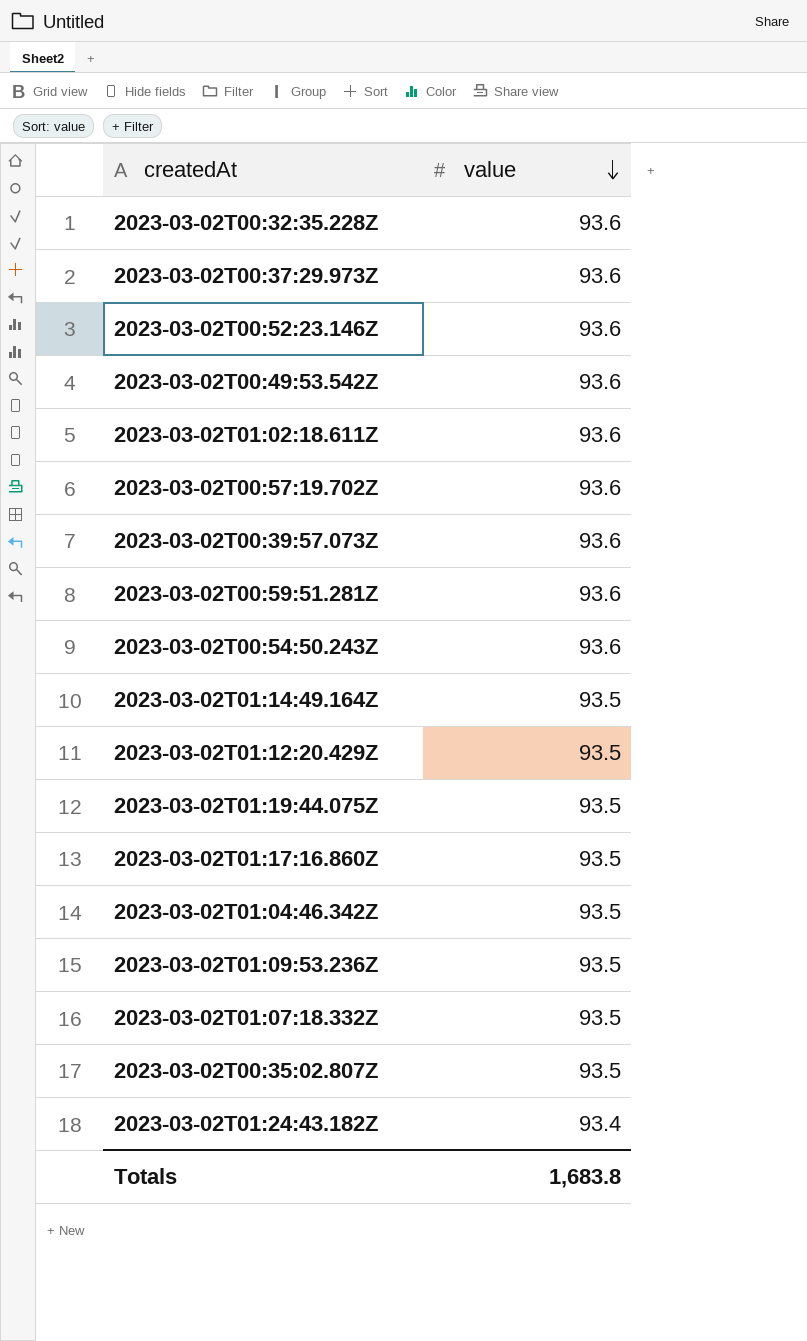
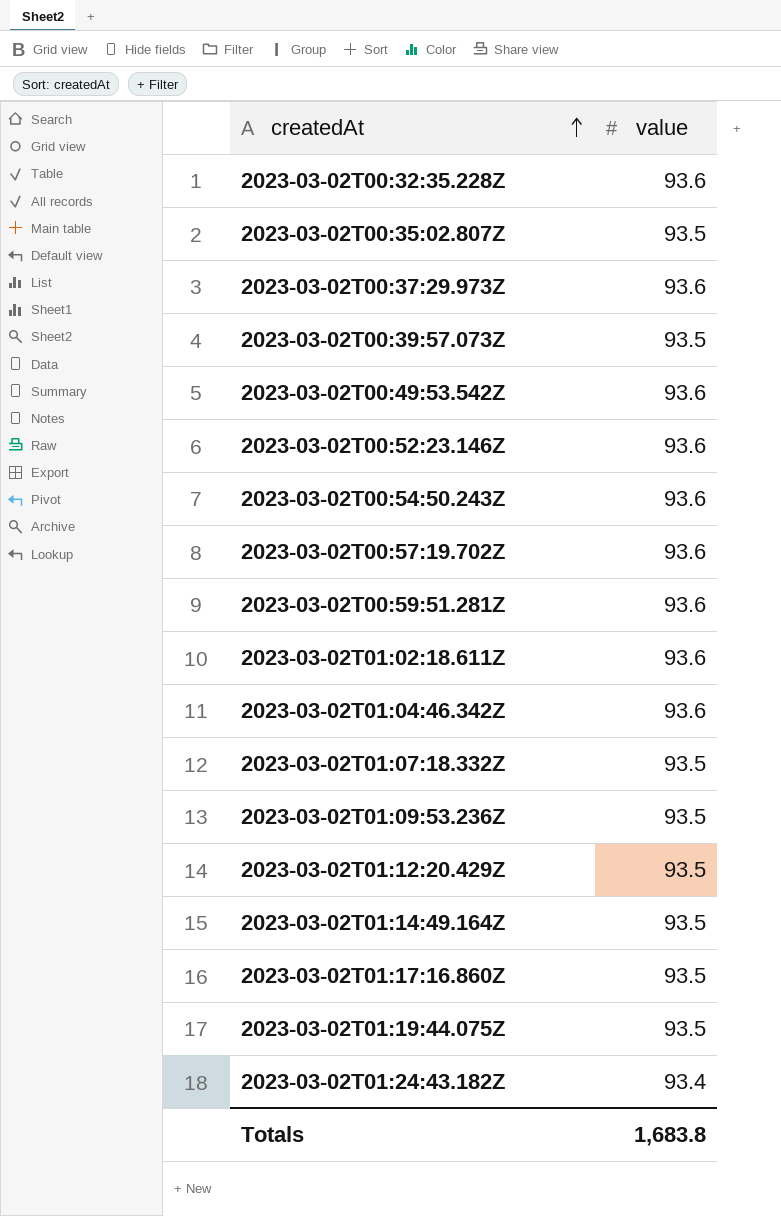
row order: value descending -> createdAt ascending
2023-03-02T00:39:57.073Z | value: 93.6 -> 93.5
2023-03-02T01:04:46.342Z | value: 93.5 -> 93.6

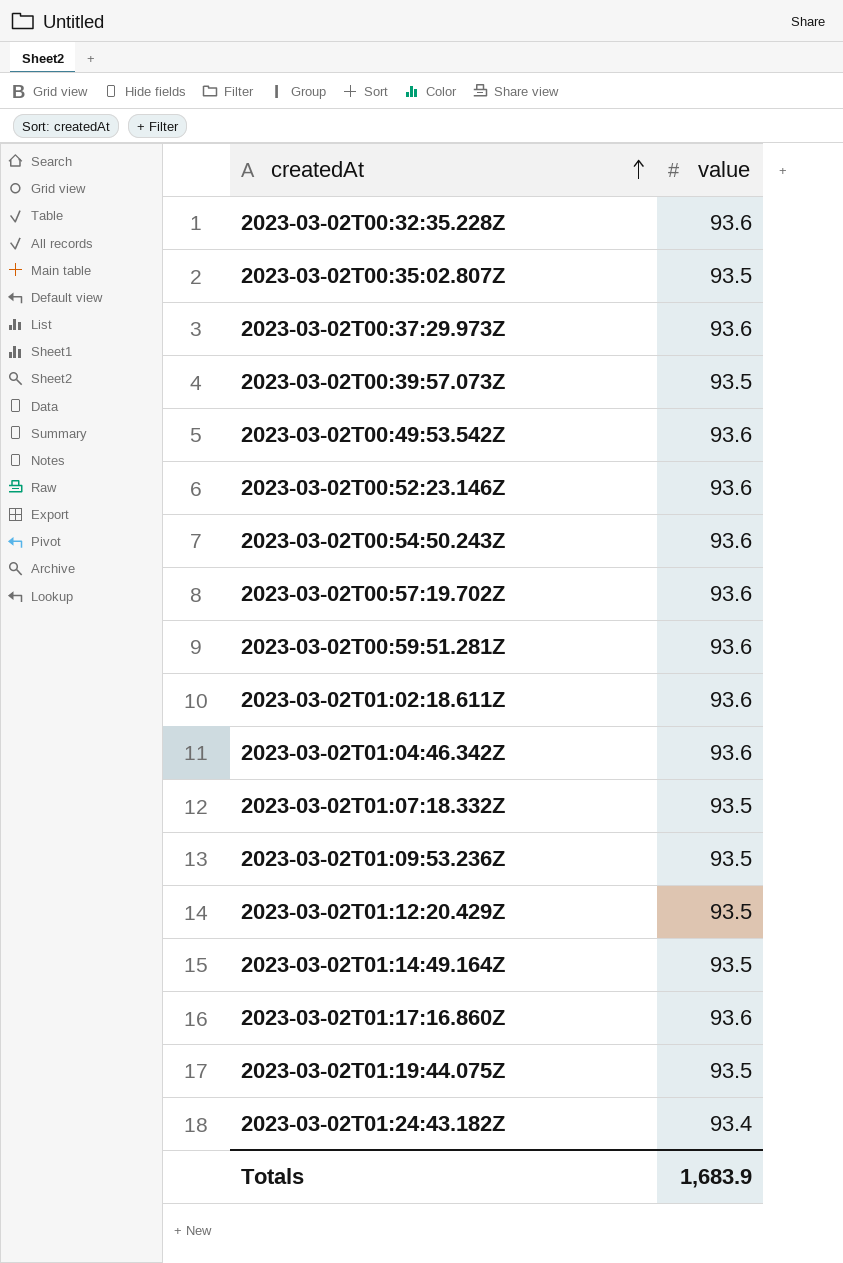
2023-03-02T01:17:16.860Z | value: 93.5 -> 93.6
Totals | value: 1,683.8 -> 1,683.9

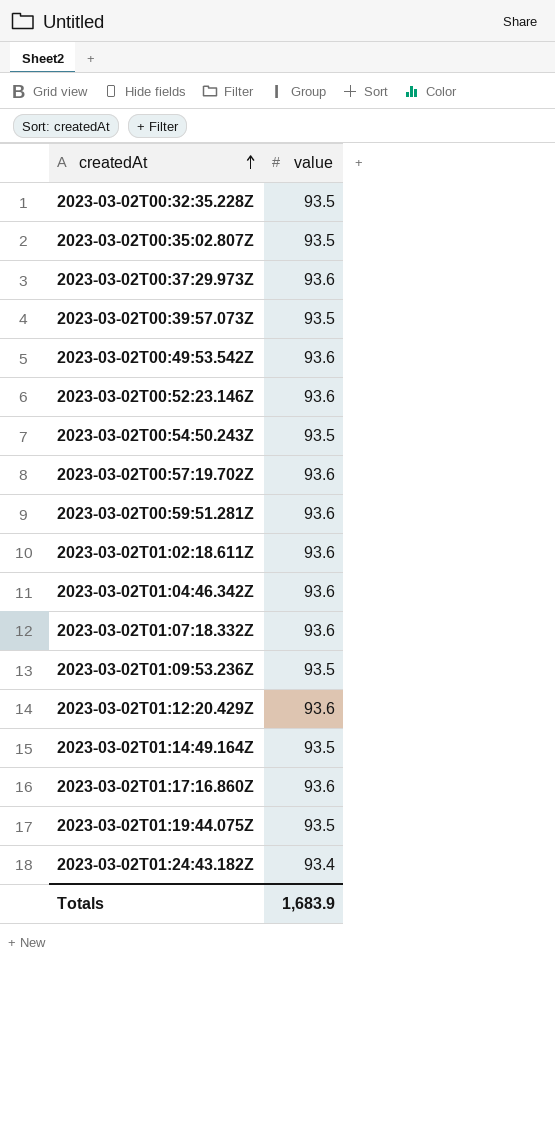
2023-03-02T00:32:35.228Z | value: 93.6 -> 93.5
2023-03-02T00:54:50.243Z | value: 93.6 -> 93.5
2023-03-02T01:07:18.332Z | value: 93.5 -> 93.6
2023-03-02T01:12:20.429Z | value: 93.5 -> 93.6

